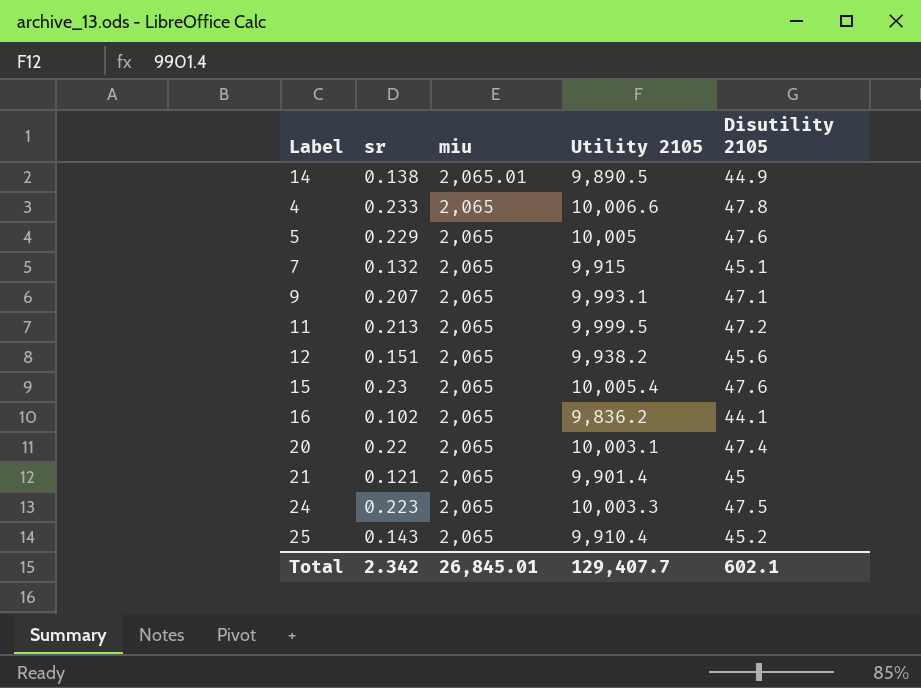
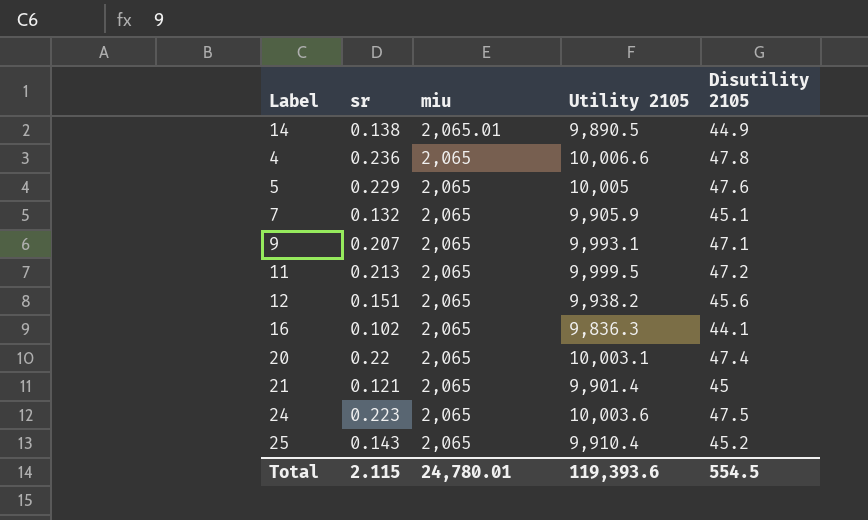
row 15: 0.23 | 2,065 | 10,005.4 | 47.6 -> none
4 | sr: 0.233 -> 0.236
7 | Utility 2105: 9,915 -> 9,905.9
16 | Utility 2105: 9,836.2 -> 9,836.3
24 | Utility 2105: 10,003.3 -> 10,003.6
Total | sr: 2.342 -> 2.115
Total | miu: 26,845.01 -> 24,780.01
Total | Utility 2105: 129,407.7 -> 119,393.6
Total | Disutility 2105: 602.1 -> 554.5

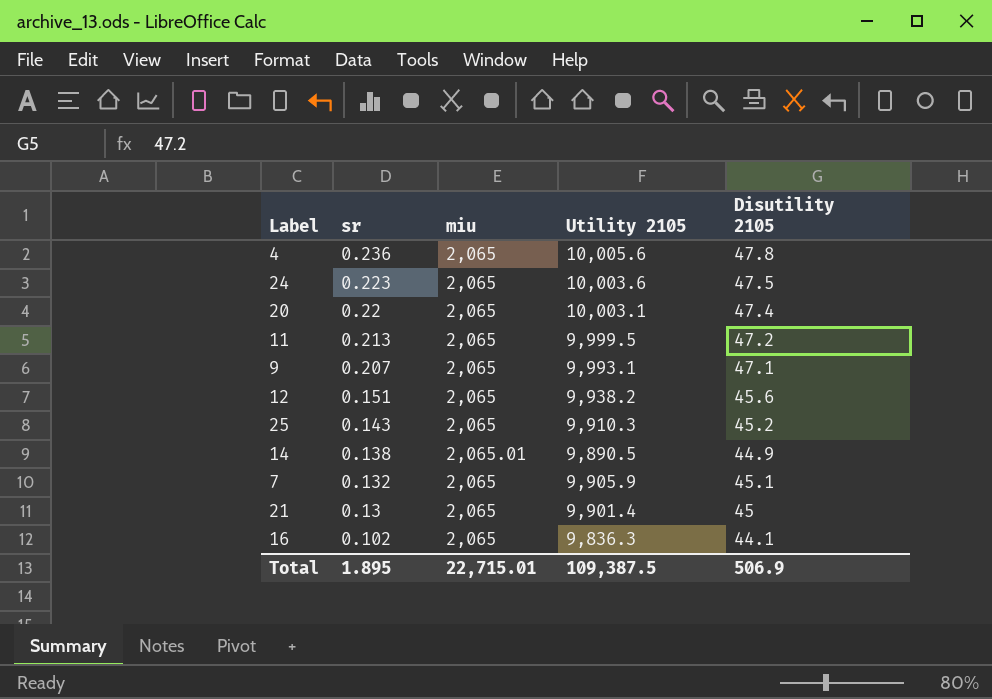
row order: miu descending -> sr descending
row 5: 0.229 | 2,065 | 10,005 | 47.6 -> none
4 | Utility 2105: 10,006.6 -> 10,005.6
25 | Utility 2105: 9,910.4 -> 9,910.3
21 | sr: 0.121 -> 0.13
Total | sr: 2.115 -> 1.895
Total | miu: 24,780.01 -> 22,715.01
Total | Utility 2105: 119,393.6 -> 109,387.5
Total | Disutility 2105: 554.5 -> 506.9

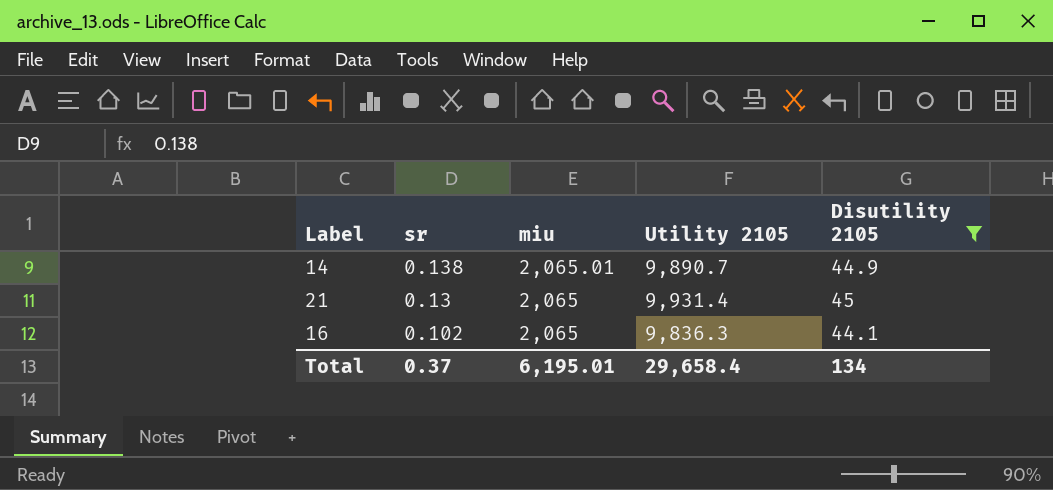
filter: none -> Disutility 2105 <= 45
14 | Utility 2105: 9,890.5 -> 9,890.7
21 | Utility 2105: 9,901.4 -> 9,931.4
Total | sr: 1.895 -> 0.37
Total | miu: 22,715.01 -> 6,195.01
Total | Utility 2105: 109,387.5 -> 29,658.4
Total | Disutility 2105: 506.9 -> 134

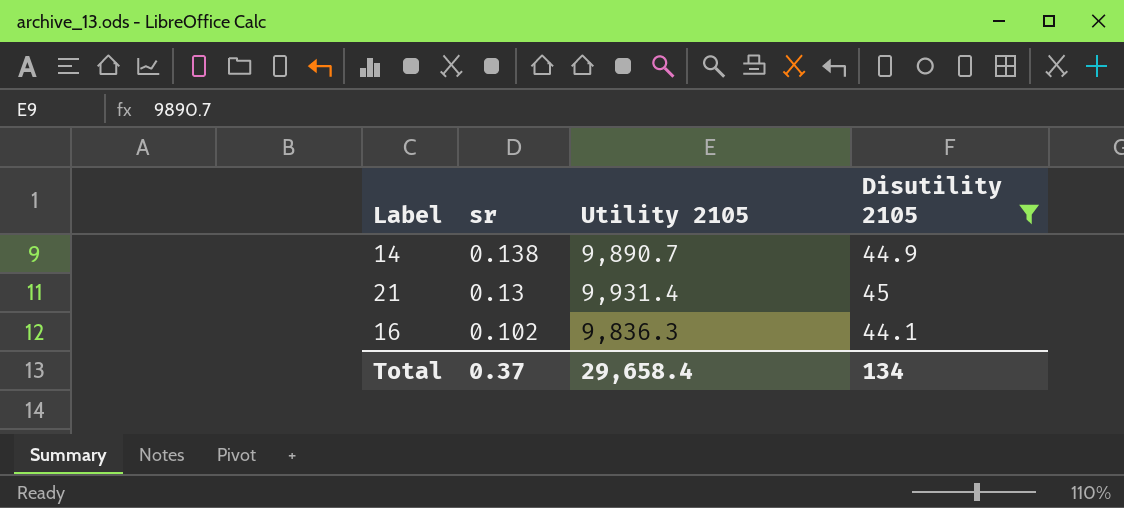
column miu | position: 3 -> none

